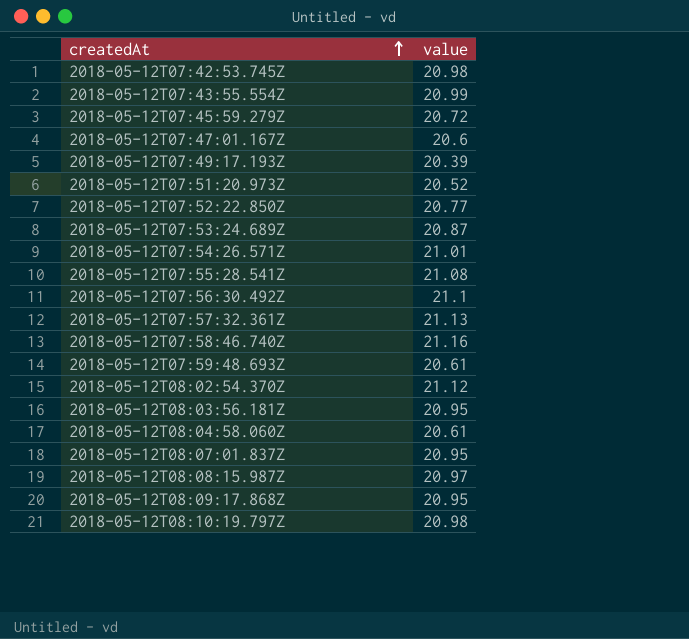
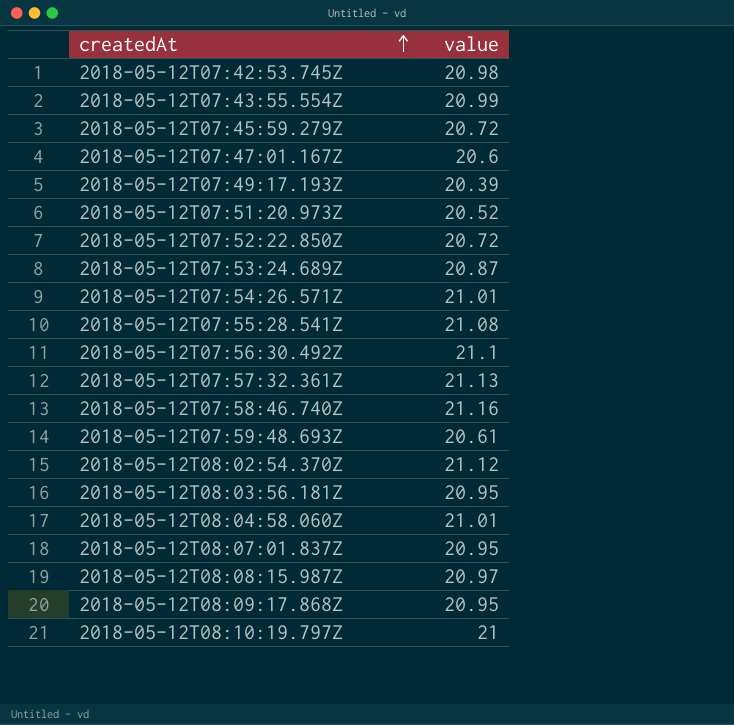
2018-05-12T07:52:22.850Z | value: 20.77 -> 20.72
2018-05-12T08:04:58.060Z | value: 20.61 -> 21.01
2018-05-12T08:10:19.797Z | value: 20.98 -> 21

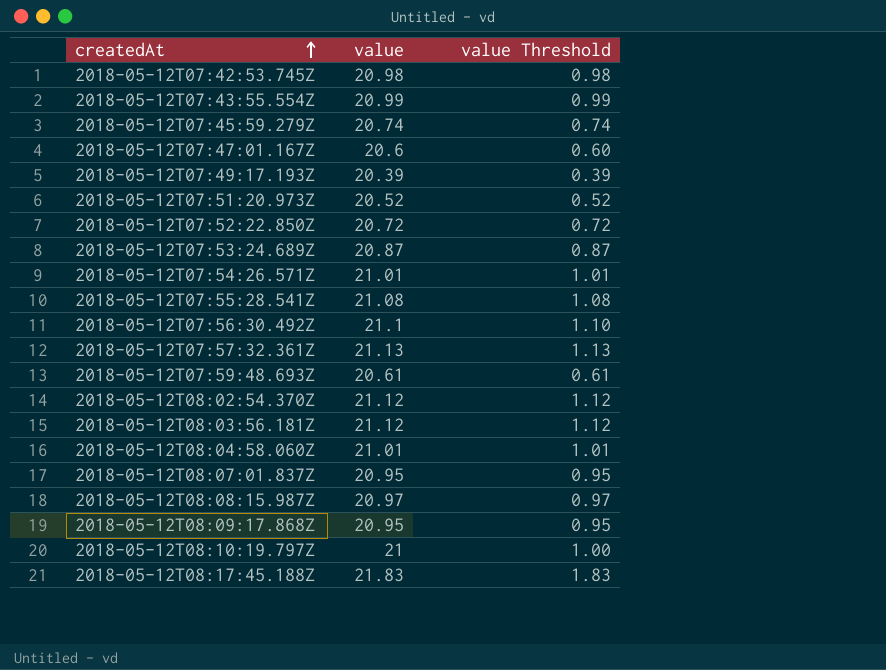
column value Threshold | formula: none -> [value] - 20
row 2018-05-12T07:58:46.740Z: 21.16 -> none
2018-05-12T07:45:59.279Z | value: 20.72 -> 20.74
2018-05-12T08:03:56.181Z | value: 20.95 -> 21.12
row 2018-05-12T08:17:45.188Z: none -> 21.83 | 1.83

